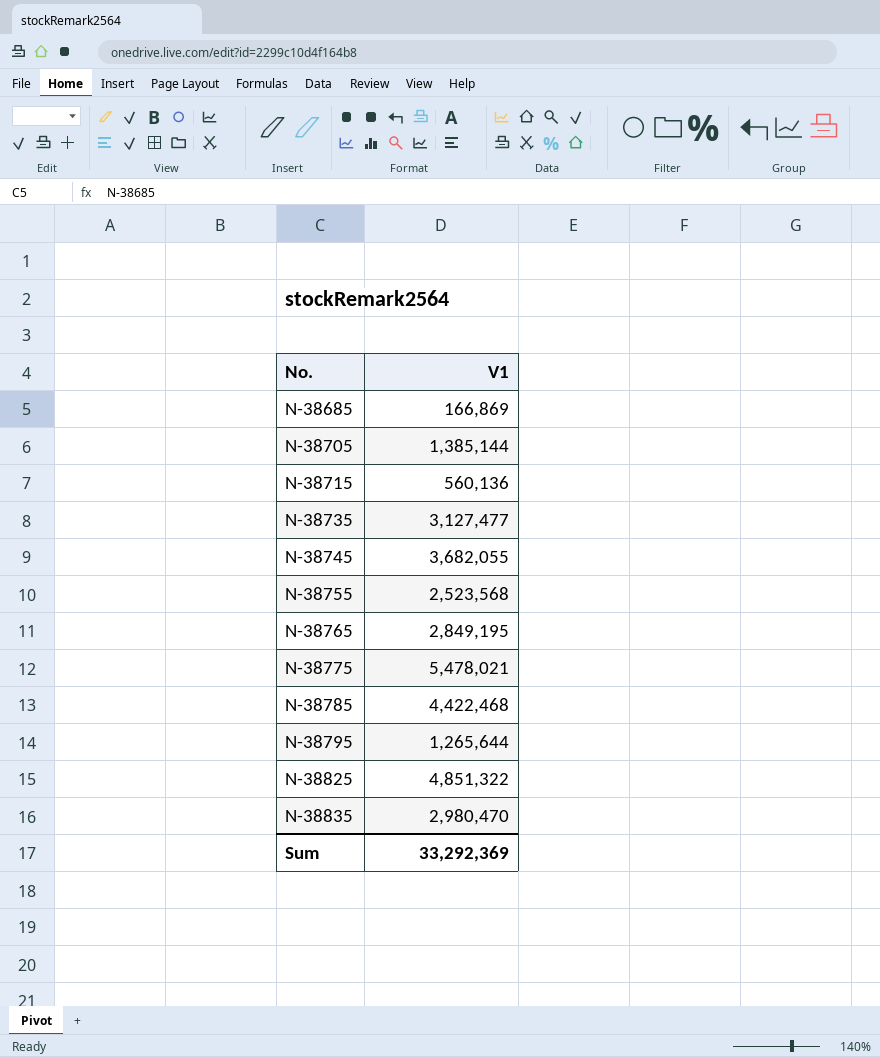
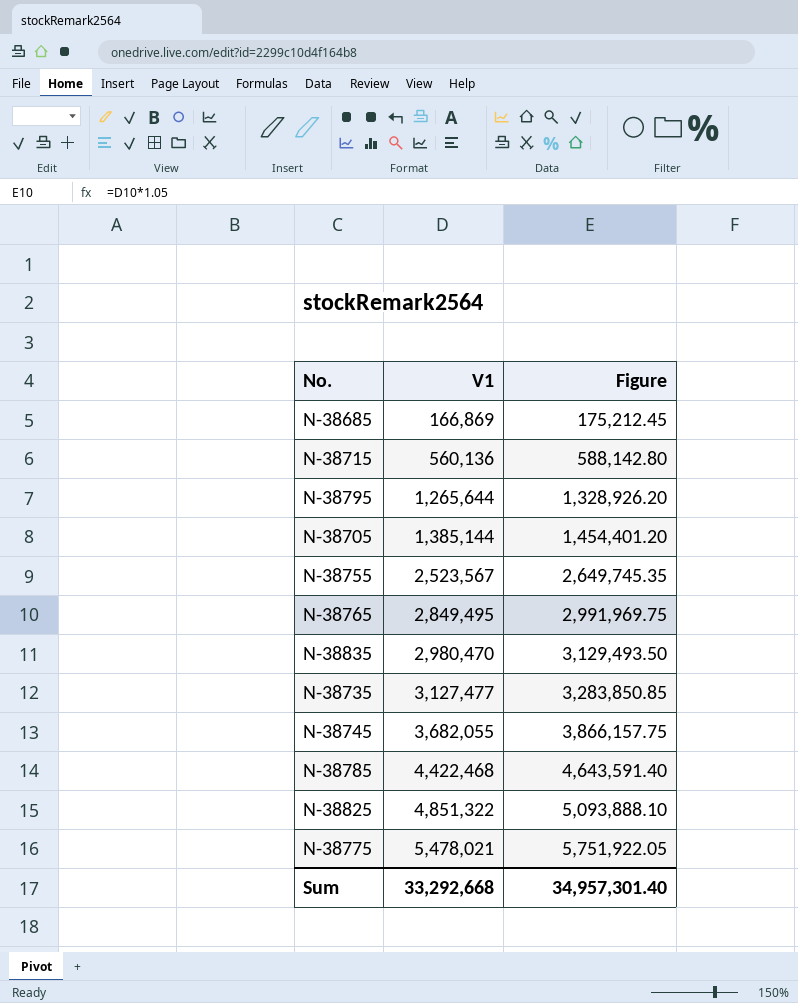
row order: No. ascending -> V1 ascending
column Figure | formula: none -> [V1] * 1.05
N-38755 | V1: 2,523,568 -> 2,523,567
N-38765 | V1: 2,849,195 -> 2,849,495
Sum | V1: 33,292,369 -> 33,292,668

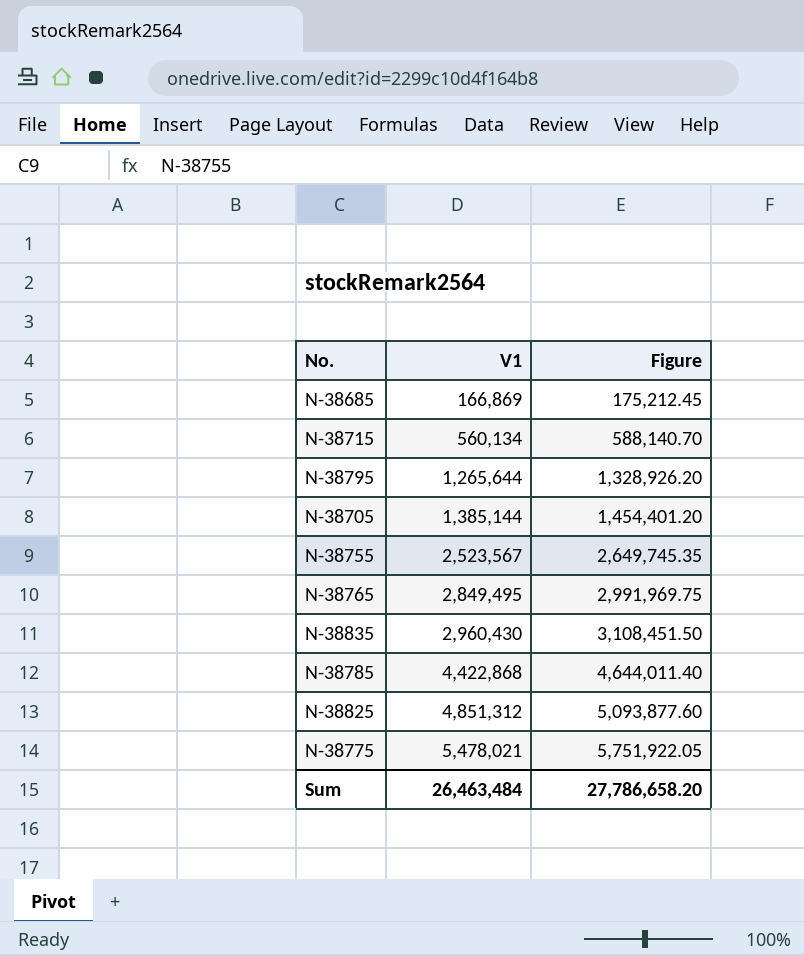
row N-38735: 3,127,477 | 3,283,850.85 -> none
row N-38745: 3,682,055 | 3,866,157.75 -> none
N-38715 | V1: 560,136 -> 560,134
N-38715 | Figure: 588,142.80 -> 588,140.70
N-38835 | V1: 2,980,470 -> 2,960,430
N-38835 | Figure: 3,129,493.50 -> 3,108,451.50
N-38785 | V1: 4,422,468 -> 4,422,868
N-38785 | Figure: 4,643,591.40 -> 4,644,011.40
N-38825 | V1: 4,851,322 -> 4,851,312
N-38825 | Figure: 5,093,888.10 -> 5,093,877.60
Sum | V1: 33,292,668 -> 26,463,484
Sum | Figure: 34,957,301.40 -> 27,786,658.20

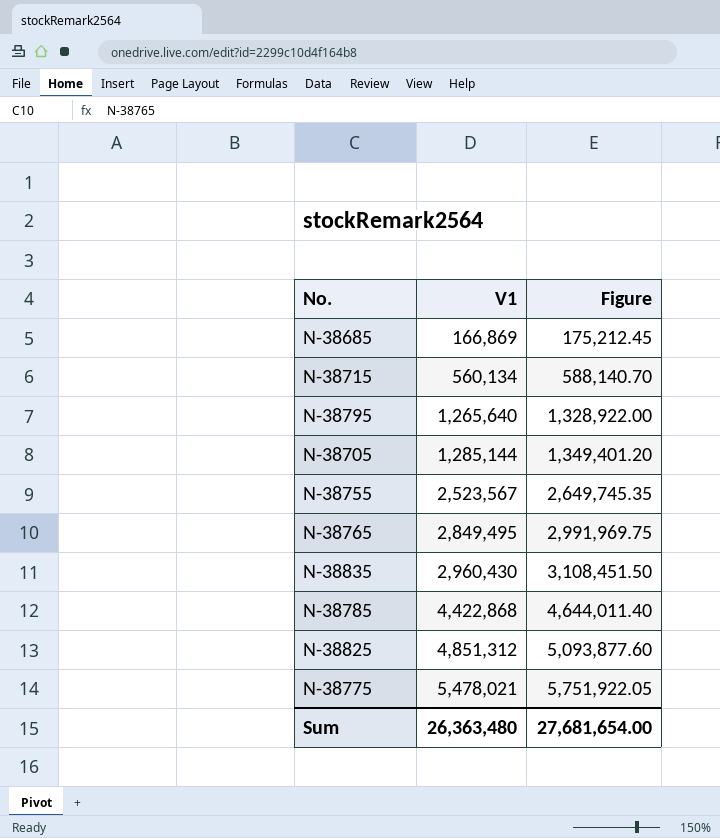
N-38795 | V1: 1,265,644 -> 1,265,640
N-38795 | Figure: 1,328,926.20 -> 1,328,922.00
N-38705 | V1: 1,385,144 -> 1,285,144
N-38705 | Figure: 1,454,401.20 -> 1,349,401.20
Sum | V1: 26,463,484 -> 26,363,480
Sum | Figure: 27,786,658.20 -> 27,681,654.00

